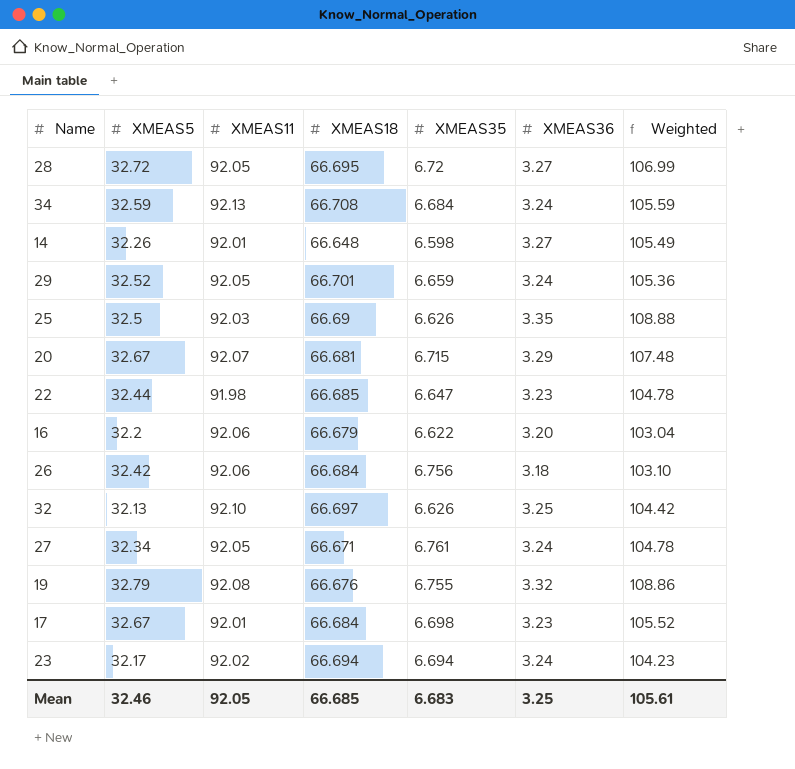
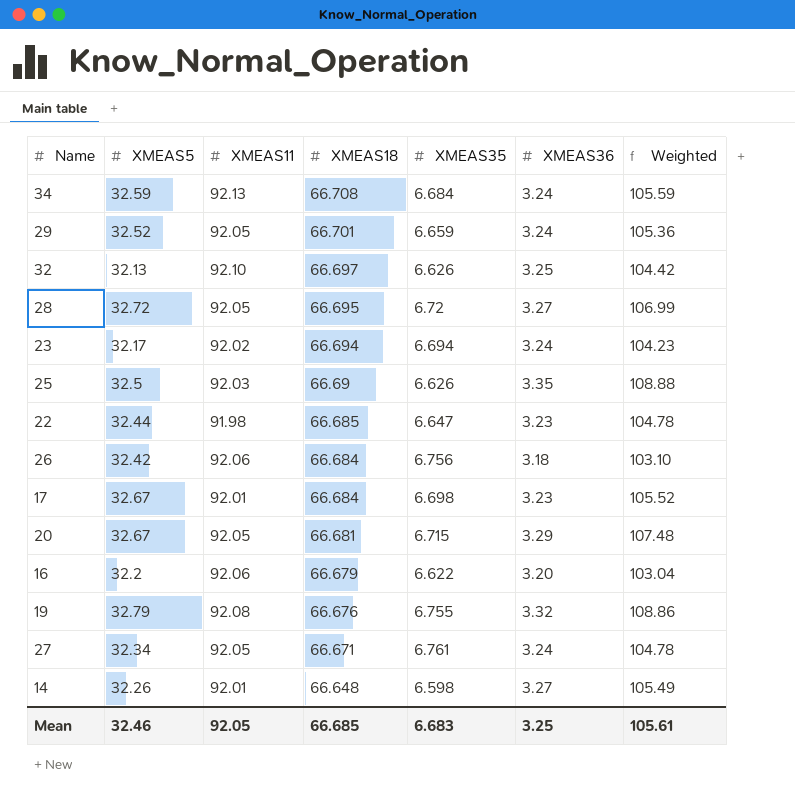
row order: none -> XMEAS18 descending
20 | XMEAS11: 92.07 -> 92.05

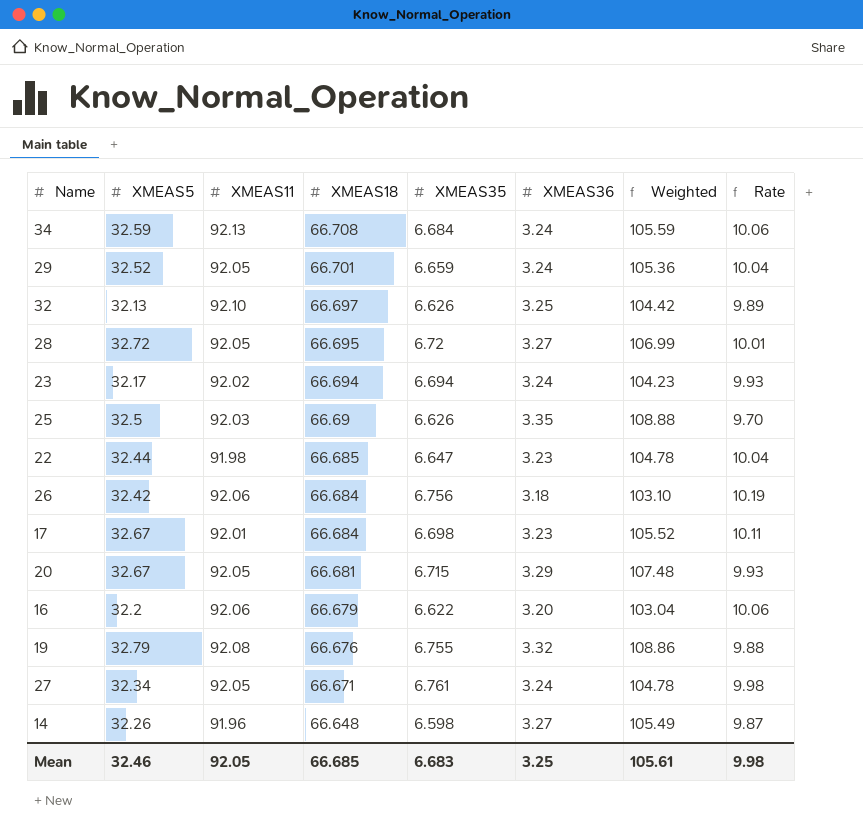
column Rate | formula: none -> [XMEAS5] / [XMEAS36]
14 | XMEAS11: 92.01 -> 91.96

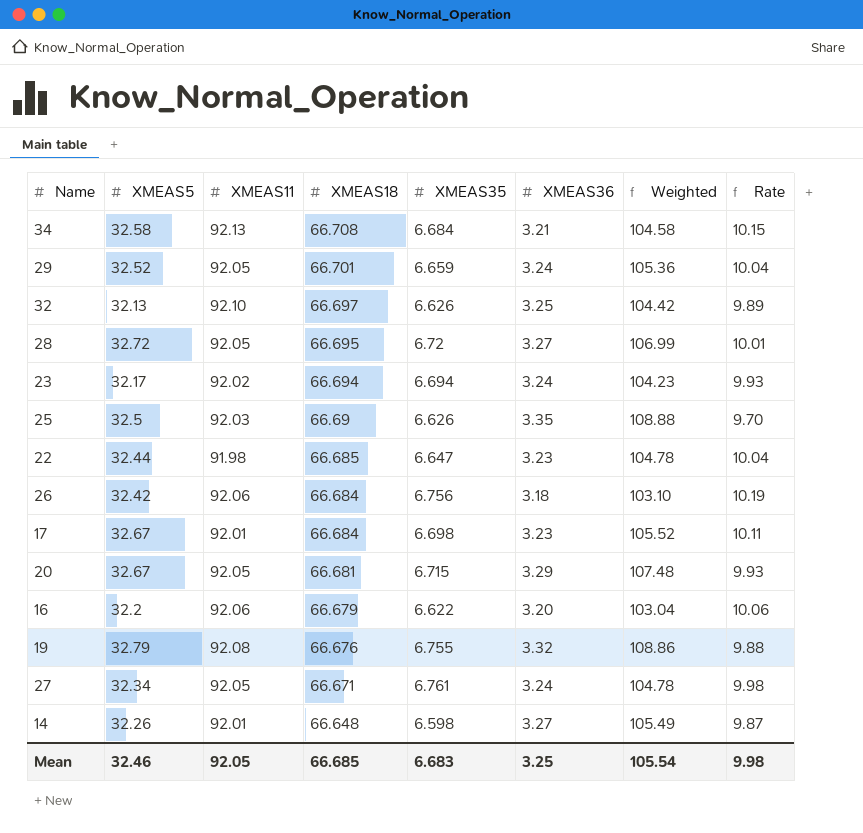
34 | XMEAS5: 32.59 -> 32.58
34 | XMEAS36: 3.24 -> 3.21
34 | Weighted: 105.59 -> 104.58
34 | Rate: 10.06 -> 10.15
14 | XMEAS11: 91.96 -> 92.01
Mean | Weighted: 105.61 -> 105.54

